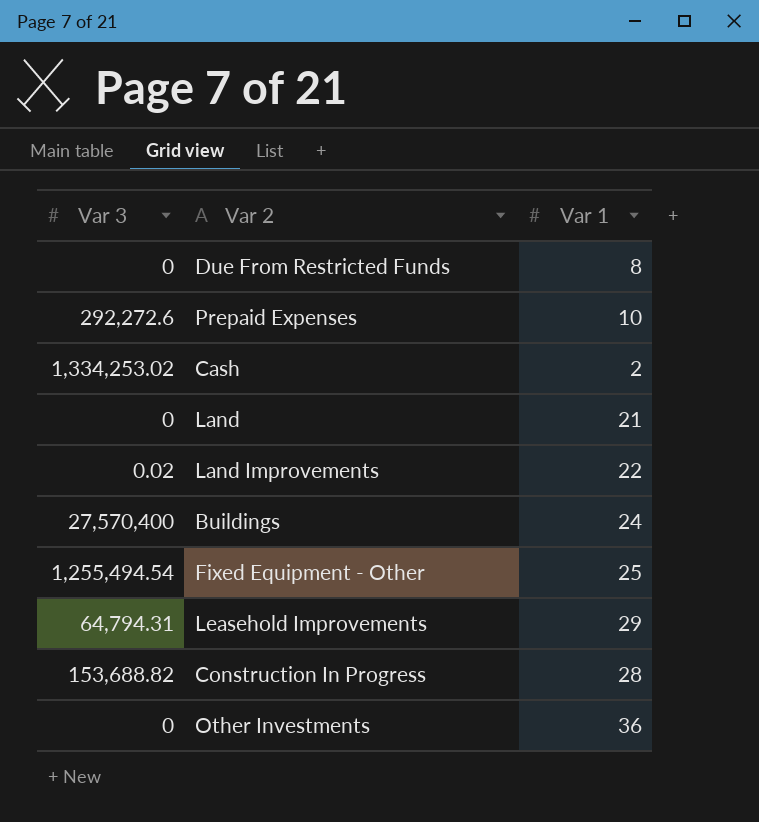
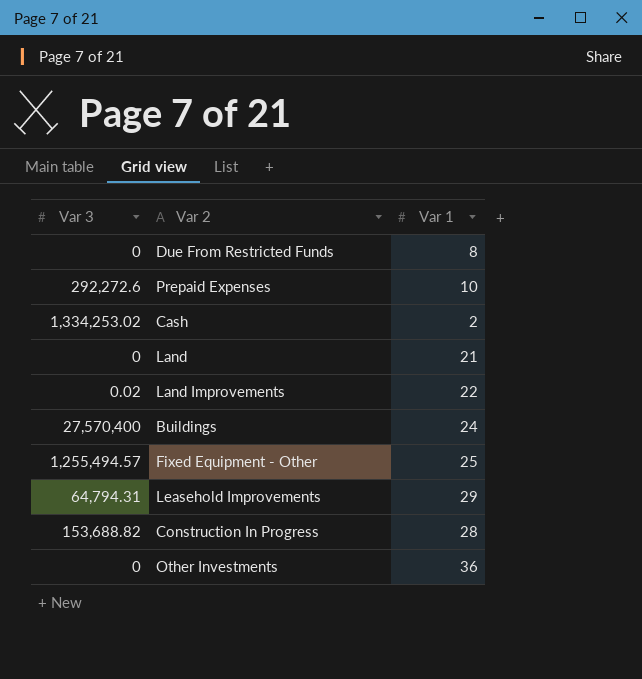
Fixed Equipment - Other | Var 3: 1,255,494.54 -> 1,255,494.57

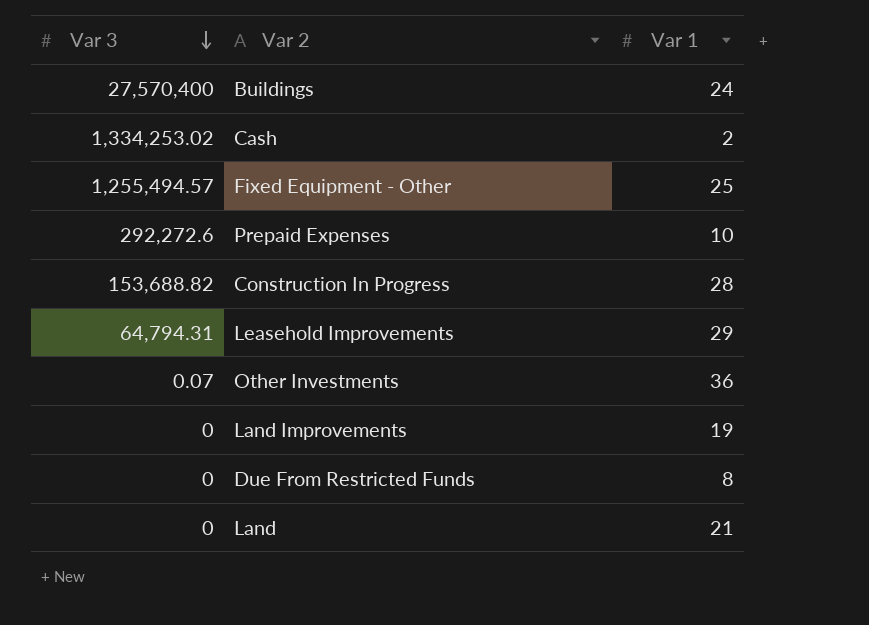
row order: none -> Var 3 descending
Other Investments | Var 3: 0 -> 0.07
Land Improvements | Var 3: 0.02 -> 0
Land Improvements | Var 1: 22 -> 19

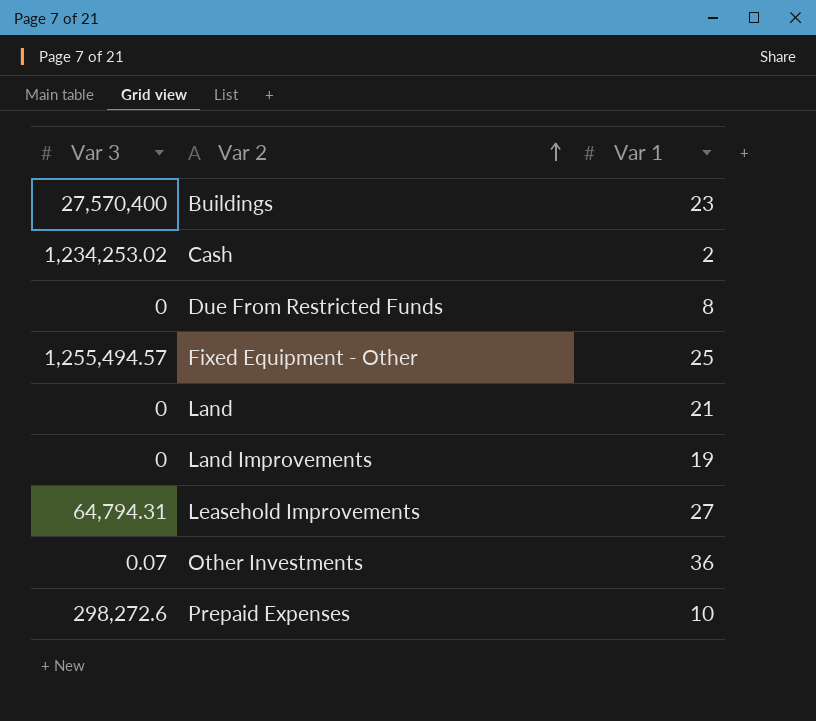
row order: Var 3 descending -> Var 2 ascending
row Construction In Progress: 153,688.82 | 28 -> none
Buildings | Var 1: 24 -> 23
Cash | Var 3: 1,334,253.02 -> 1,234,253.02
Leasehold Improvements | Var 1: 29 -> 27
Prepaid Expenses | Var 3: 292,272.6 -> 298,272.6

